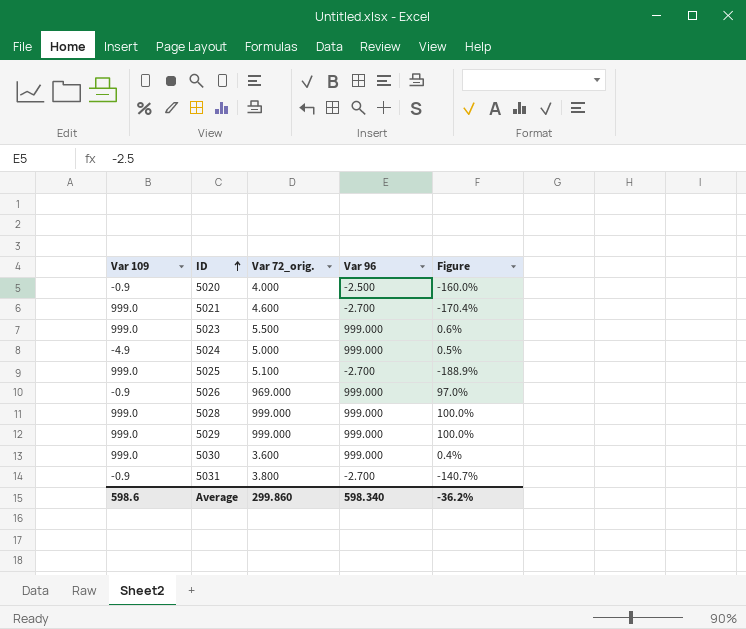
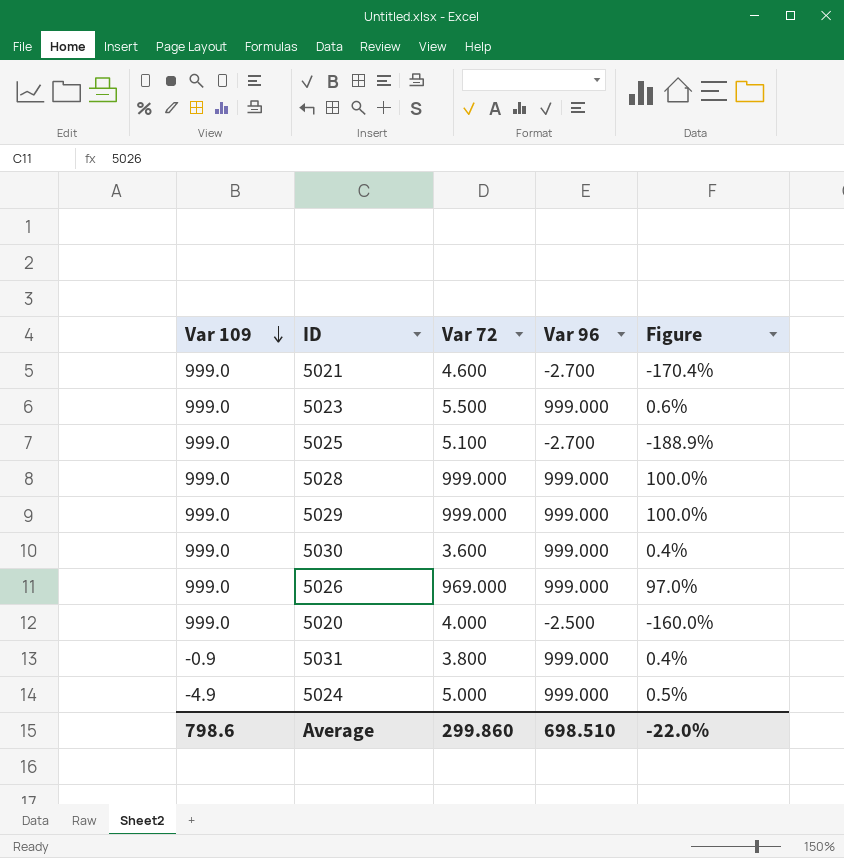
row order: ID ascending -> Var 109 descending
column name: Var 72_orig. -> Var 72
5026 | Var 109: -0.9 -> 999.0
5020 | Var 109: -0.9 -> 999.0
5031 | Var 96: -2.700 -> 999.000
5031 | Figure: -140.7% -> 0.4%
Average | Var 109: 598.6 -> 798.6
Average | Var 96: 598.340 -> 698.510
Average | Figure: -36.2% -> -22.0%

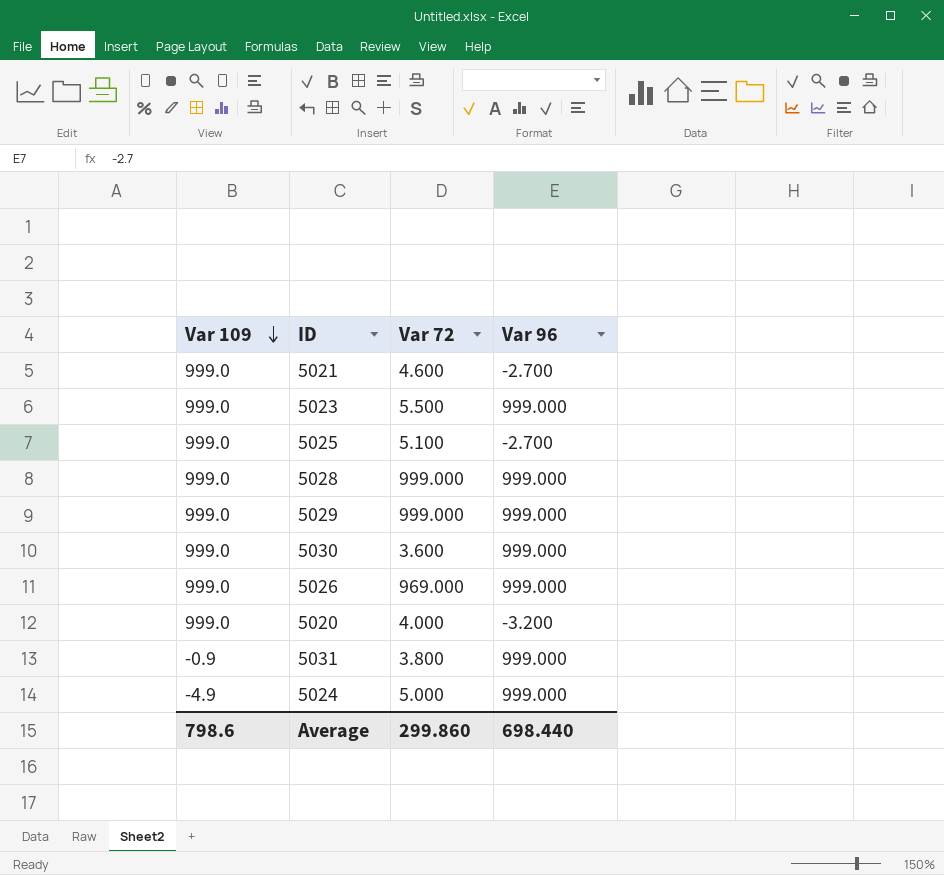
column Figure | formula: [Var 72] / [Var 96] -> none
5020 | Var 96: -2.500 -> -3.200
Average | Var 96: 698.510 -> 698.440

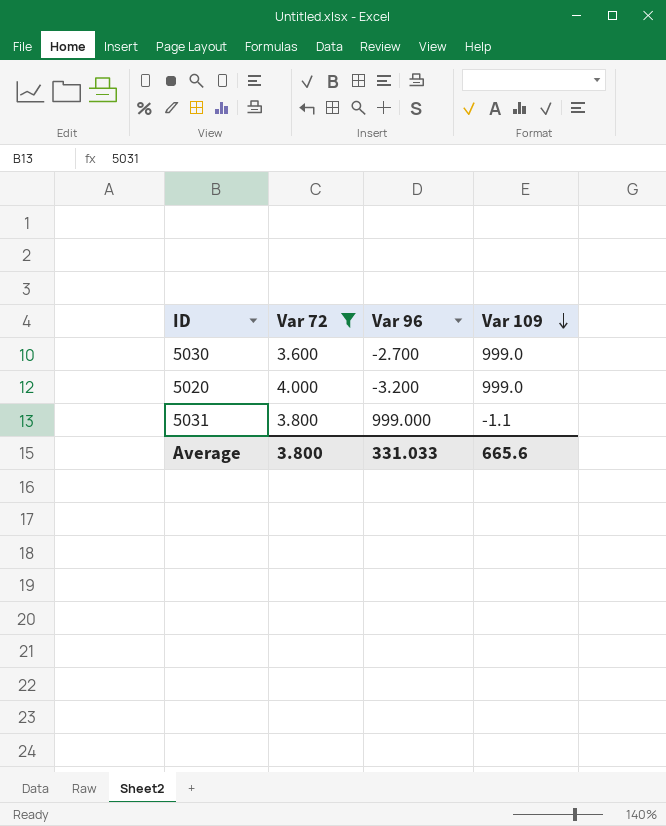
filter: none -> Var 72 <= 4.000
column Var 109 | position: 1 -> 4
5030 | Var 96: 999.000 -> -2.700
5031 | Var 109: -0.9 -> -1.1
Average | Var 72: 299.860 -> 3.800
Average | Var 96: 698.440 -> 331.033
Average | Var 109: 798.6 -> 665.6

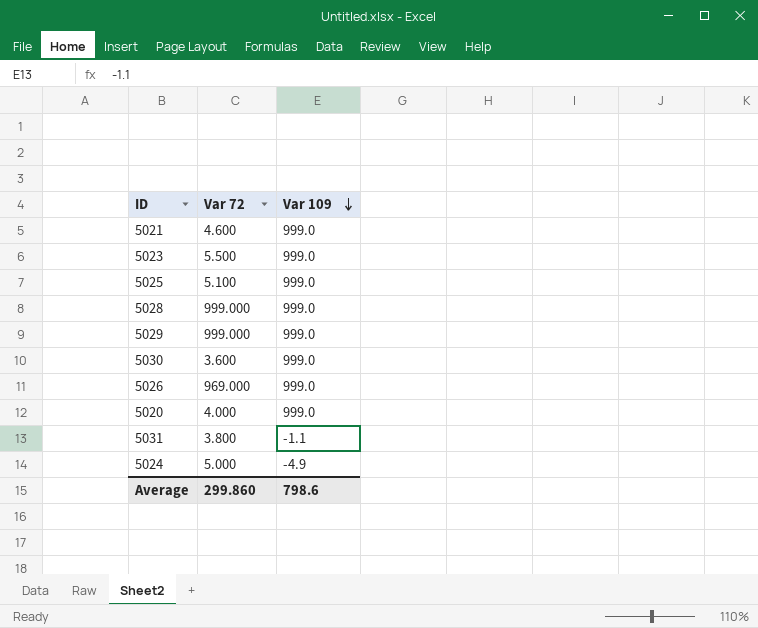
filter: Var 72 <= 4.000 -> none
column Var 96 | position: 3 -> none
Average | Var 72: 3.800 -> 299.860
Average | Var 109: 665.6 -> 798.6

